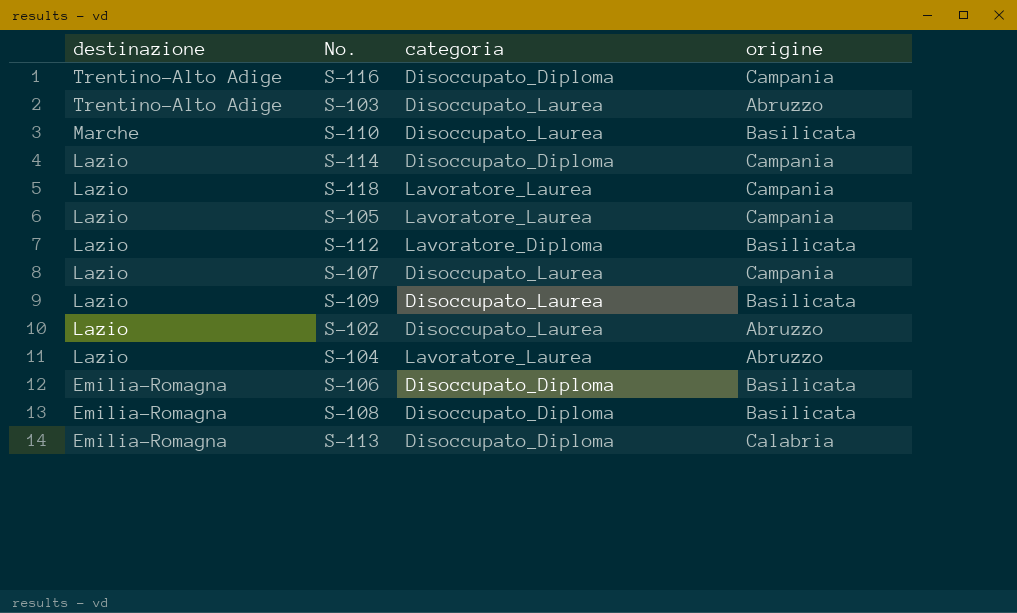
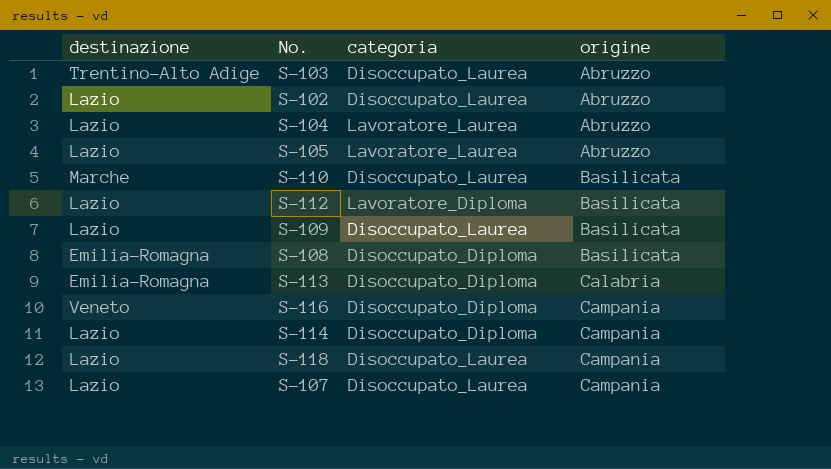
row order: destinazione descending -> origine ascending
row S-106: Emilia-Romagna | Disoccupato_Diploma | Basilicata -> none
S-105 | origine: Campania -> Abruzzo
S-116 | destinazione: Trentino-Alto Adige -> Veneto
S-118 | categoria: Lavoratore_Laurea -> Disoccupato_Laurea

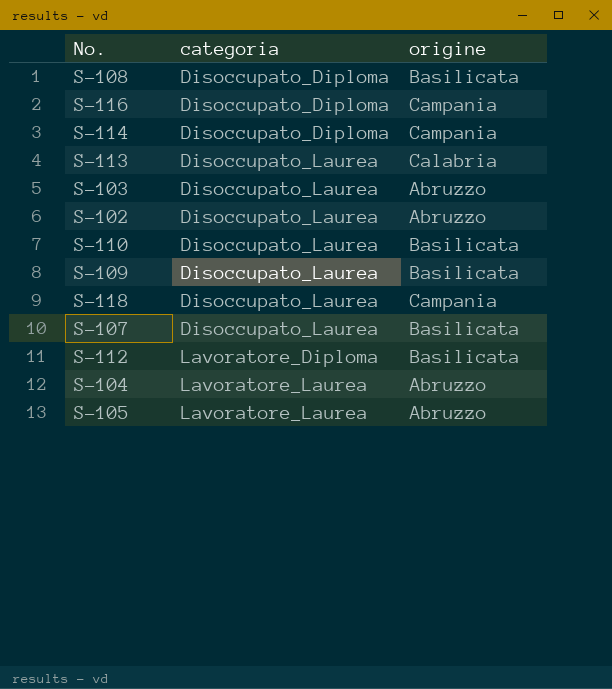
row order: origine ascending -> categoria ascending
column destinazione | position: 1 -> none
S-113 | categoria: Disoccupato_Diploma -> Disoccupato_Laurea
S-107 | origine: Campania -> Basilicata

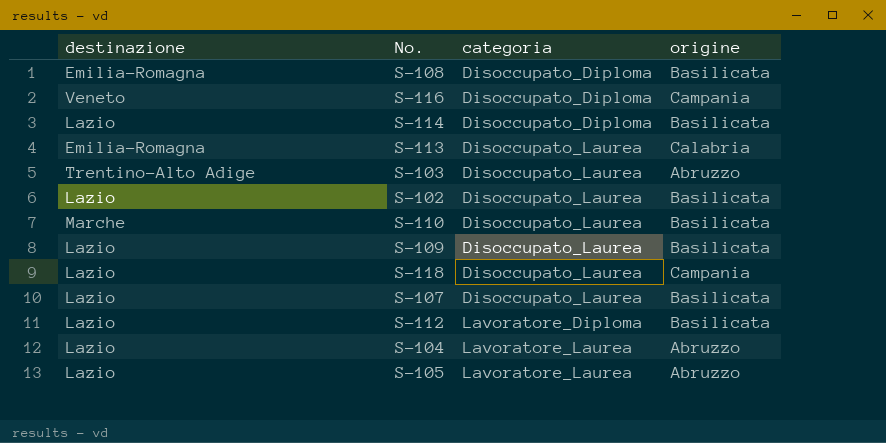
column destinazione | position: none -> 1
S-114 | origine: Campania -> Basilicata
S-102 | origine: Abruzzo -> Basilicata

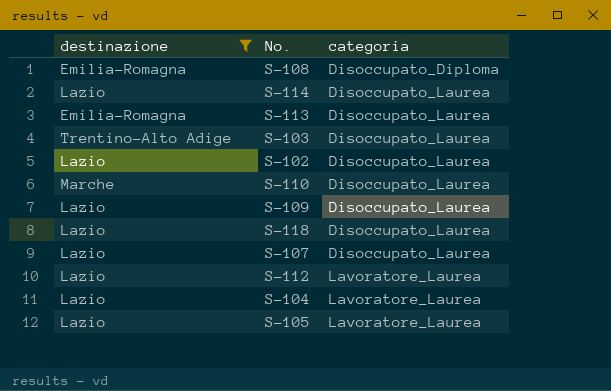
filter: none -> destinazione != Veneto
column origine | position: 4 -> none
S-114 | categoria: Disoccupato_Diploma -> Disoccupato_Laurea
S-112 | categoria: Lavoratore_Diploma -> Lavoratore_Laurea

